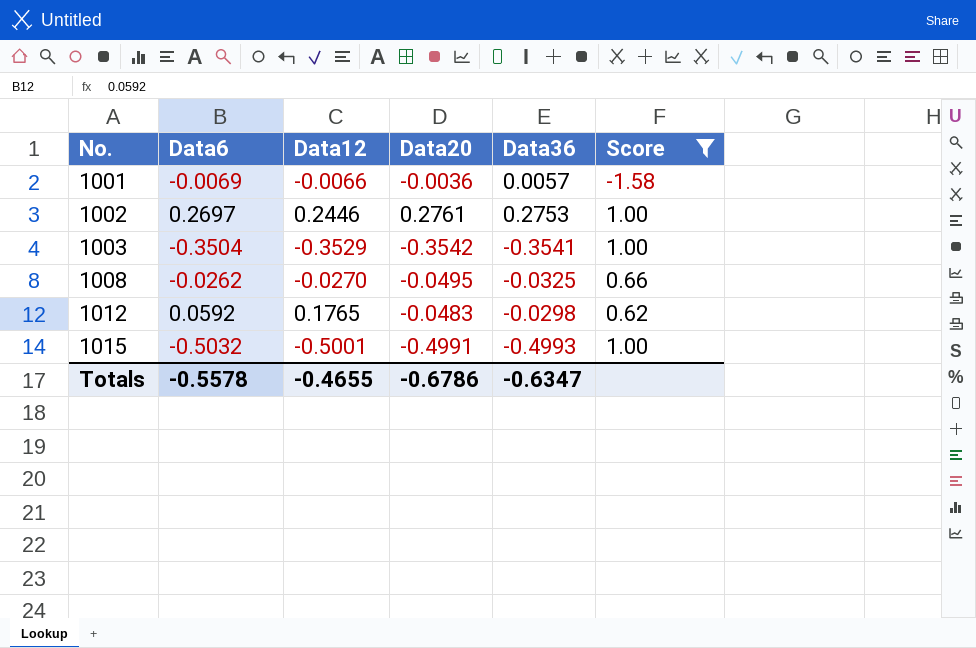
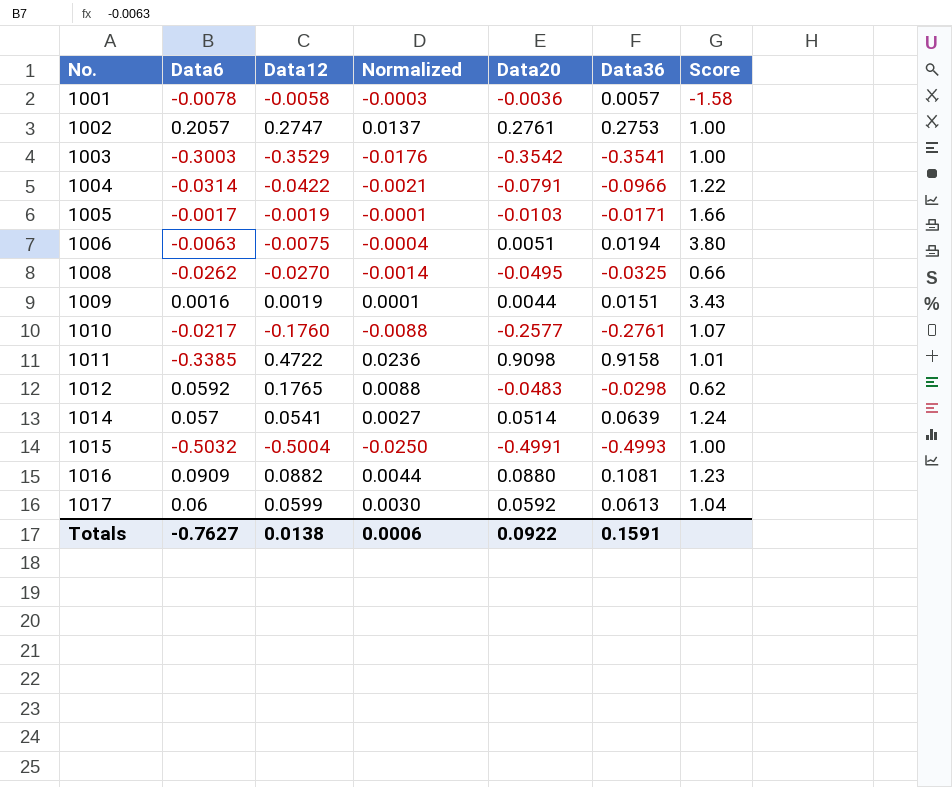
filter: Score <= 1.00 -> none
column Normalized | formula: none -> [Data12] * 0.05
1001 | Data6: -0.0069 -> -0.0078
1001 | Data12: -0.0066 -> -0.0058
1002 | Data6: 0.2697 -> 0.2057
1002 | Data12: 0.2446 -> 0.2747
1003 | Data6: -0.3504 -> -0.3003
1015 | Data12: -0.5001 -> -0.5004
Totals | Data6: -0.5578 -> -0.7627
Totals | Data12: -0.4655 -> 0.0138
Totals | Data20: -0.6786 -> 0.0922
Totals | Data36: -0.6347 -> 0.1591

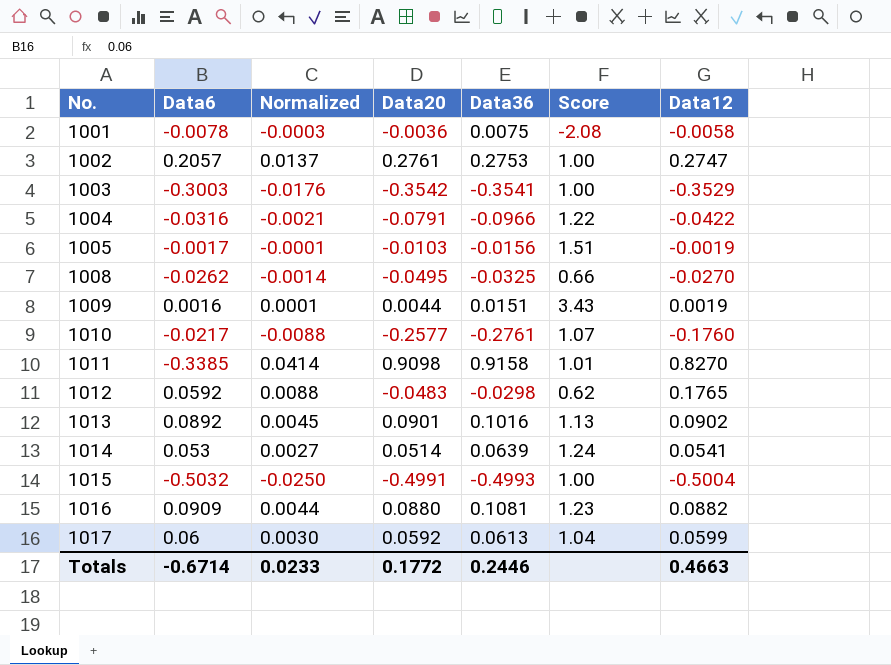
column Data12 | position: 3 -> 7
row 1006: -0.0063 | -0.0075 | -0.0004 | 0.0051 | 0.0194 | 3.80 -> none
1001 | Data36: 0.0057 -> 0.0075
1001 | Score: -1.58 -> -2.08
1004 | Data6: -0.0314 -> -0.0316
1005 | Data36: -0.0171 -> -0.0156
1005 | Score: 1.66 -> 1.51
1011 | Normalized: 0.0236 -> 0.0414
1011 | Data12: 0.4722 -> 0.8270
row 1013: none -> 0.0892 | 0.0045 | 0.0901 | 0.1016 | 1.13 | 0.0902
1014 | Data6: 0.057 -> 0.053
Totals | Data6: -0.7627 -> -0.6714
Totals | Normalized: 0.0006 -> 0.0233
Totals | Data20: 0.0922 -> 0.1772
Totals | Data36: 0.1591 -> 0.2446
Totals | Data12: 0.0138 -> 0.4663

